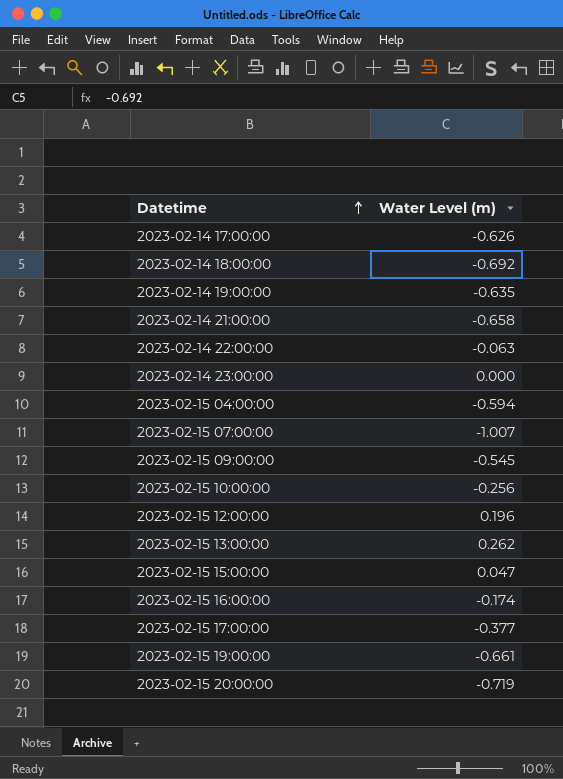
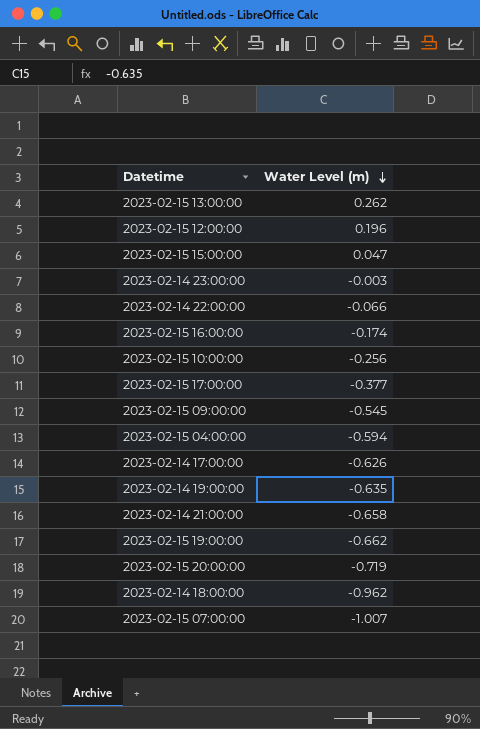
row order: Datetime ascending -> Water Level (m) descending
2023-02-14 23:00:00 | Water Level (m): 0.000 -> -0.003
2023-02-14 22:00:00 | Water Level (m): -0.063 -> -0.066
2023-02-15 19:00:00 | Water Level (m): -0.661 -> -0.662
2023-02-14 18:00:00 | Water Level (m): -0.692 -> -0.962

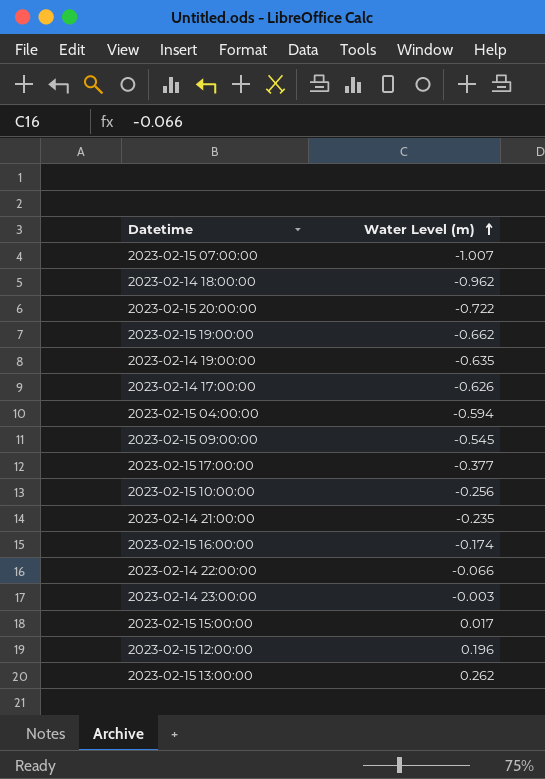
row order: Water Level (m) descending -> Water Level (m) ascending
2023-02-15 20:00:00 | Water Level (m): -0.719 -> -0.722
2023-02-14 21:00:00 | Water Level (m): -0.658 -> -0.235
2023-02-15 15:00:00 | Water Level (m): 0.047 -> 0.017

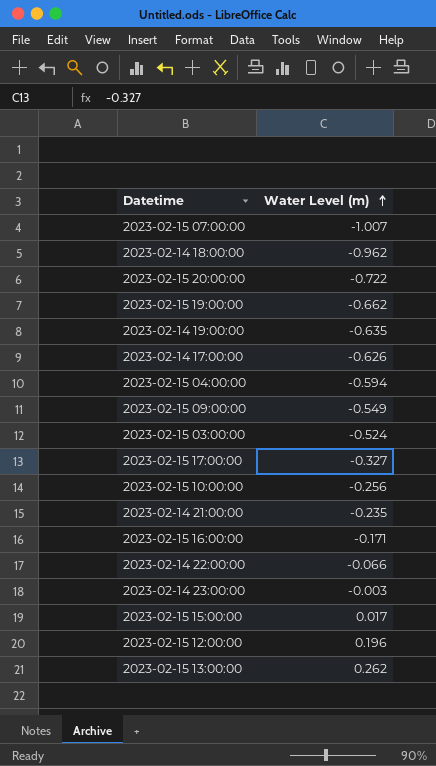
2023-02-15 09:00:00 | Water Level (m): -0.545 -> -0.549
row 2023-02-15 03:00:00: none -> -0.524
2023-02-15 17:00:00 | Water Level (m): -0.377 -> -0.327
2023-02-15 16:00:00 | Water Level (m): -0.174 -> -0.171

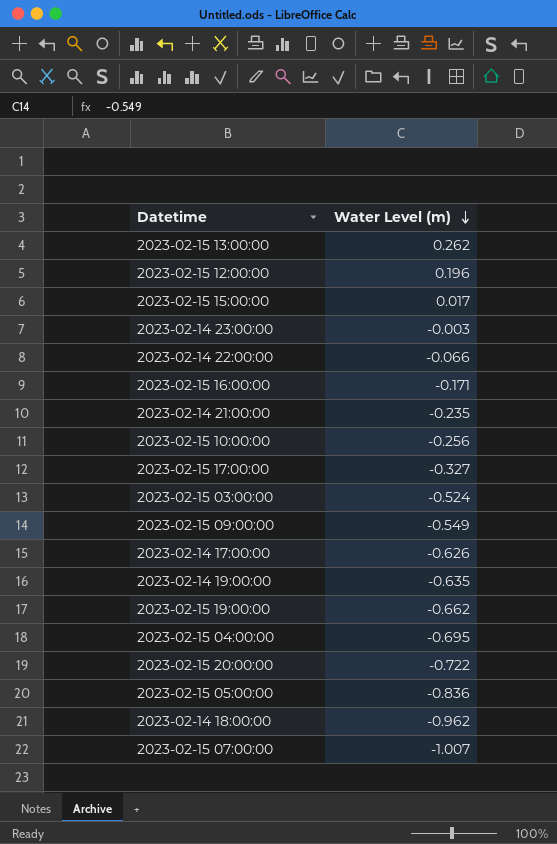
row order: Water Level (m) ascending -> Water Level (m) descending
2023-02-15 04:00:00 | Water Level (m): -0.594 -> -0.695
row 2023-02-15 05:00:00: none -> -0.836

